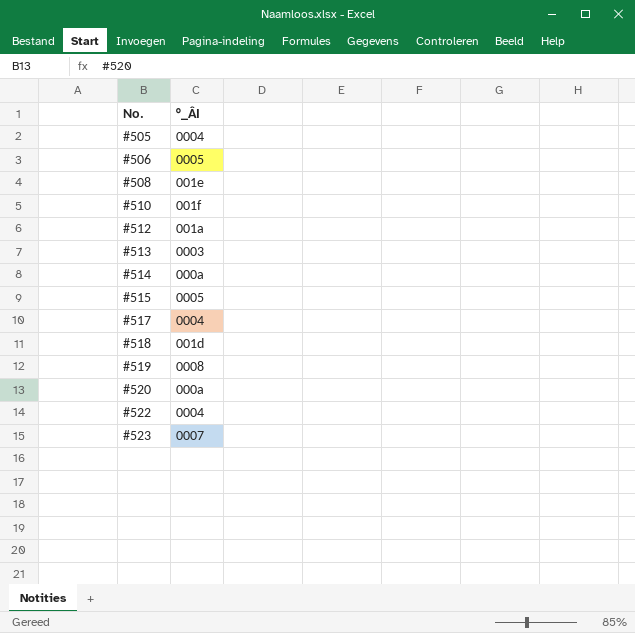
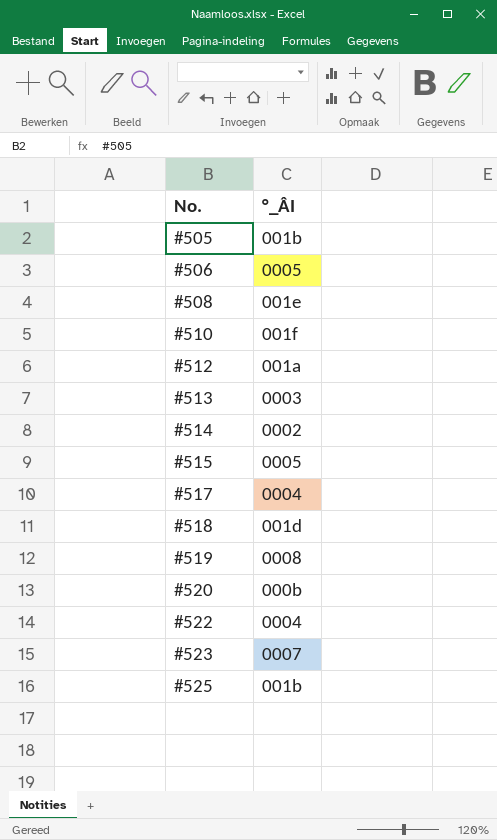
#505 | °_ÂI: 0004 -> 001b
#514 | °_ÂI: 000a -> 0002
#520 | °_ÂI: 000a -> 000b
row #525: none -> 001b

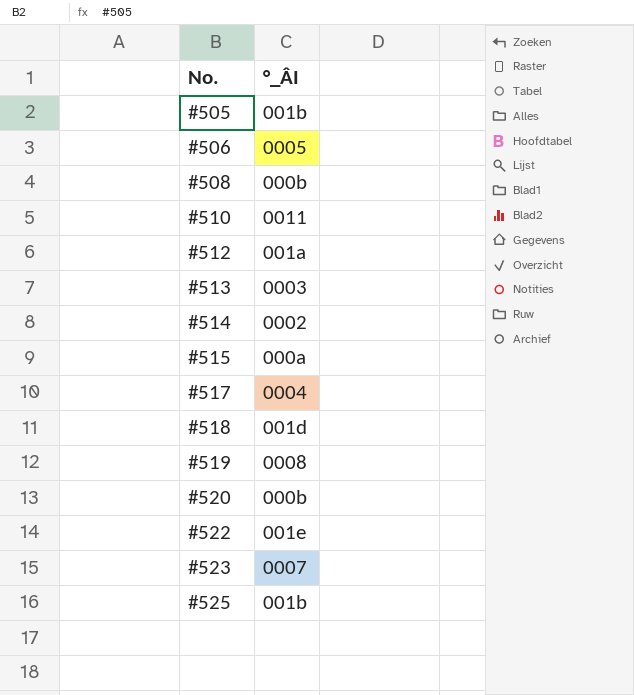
#508 | °_ÂI: 001e -> 000b
#510 | °_ÂI: 001f -> 0011
#515 | °_ÂI: 0005 -> 000a
#522 | °_ÂI: 0004 -> 001e

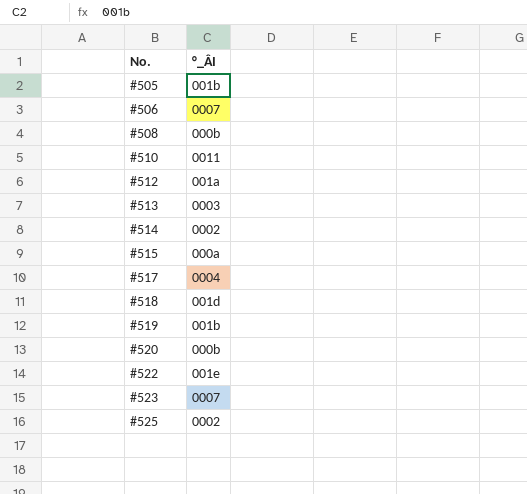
#506 | °_ÂI: 0005 -> 0007
#519 | °_ÂI: 0008 -> 001b
#525 | °_ÂI: 001b -> 0002

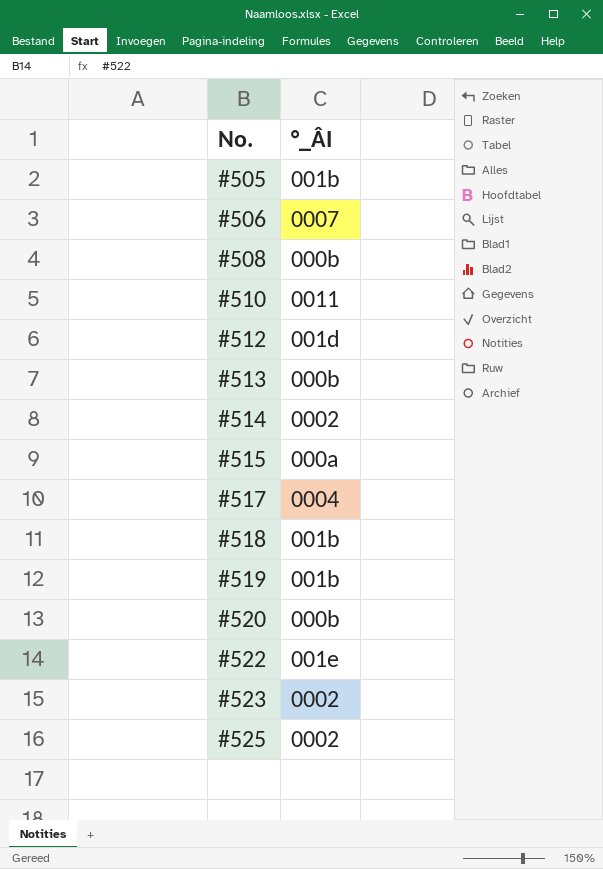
#512 | °_ÂI: 001a -> 001d
#513 | °_ÂI: 0003 -> 000b
#518 | °_ÂI: 001d -> 001b
#523 | °_ÂI: 0007 -> 0002

